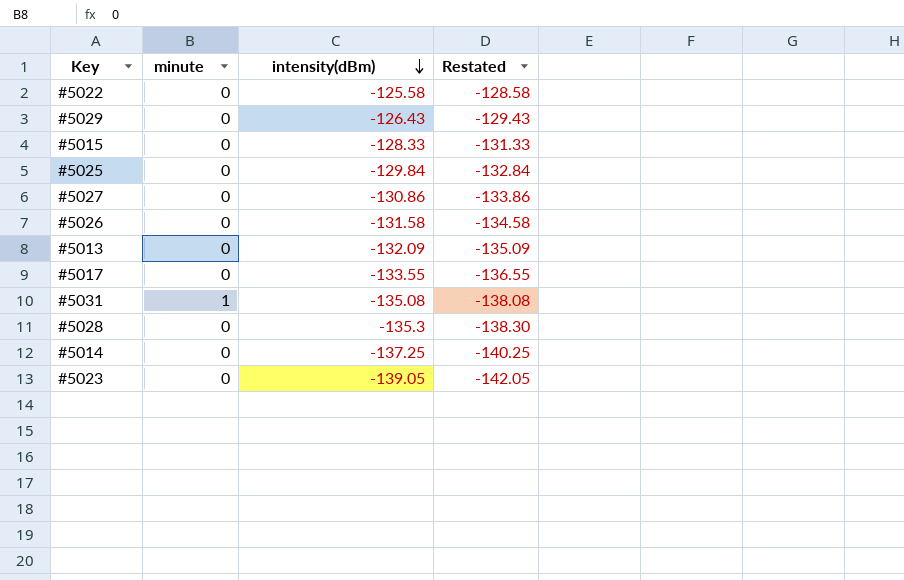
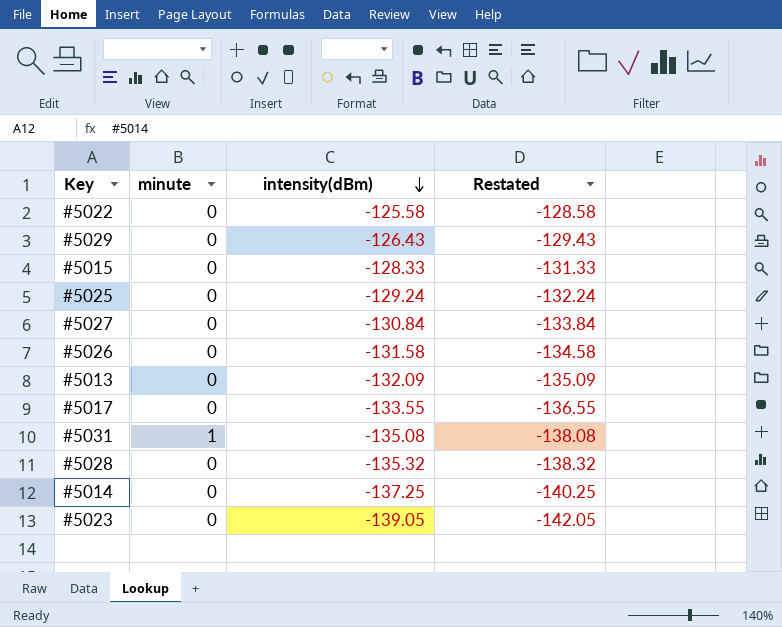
#5025 | intensity(dBm): -129.84 -> -129.24
#5025 | Restated: -132.84 -> -132.24
#5027 | intensity(dBm): -130.86 -> -130.84
#5027 | Restated: -133.86 -> -133.84
#5028 | intensity(dBm): -135.3 -> -135.32
#5028 | Restated: -138.30 -> -138.32

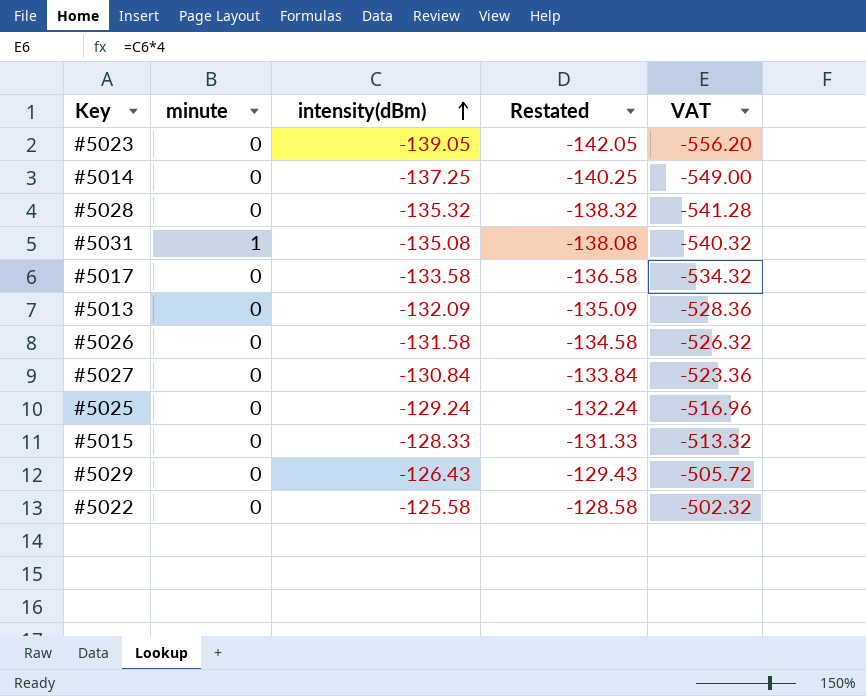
row order: intensity(dBm) descending -> intensity(dBm) ascending
column VAT | formula: none -> [intensity(dBm)] * 4
#5017 | intensity(dBm): -133.55 -> -133.58
#5017 | Restated: -136.55 -> -136.58

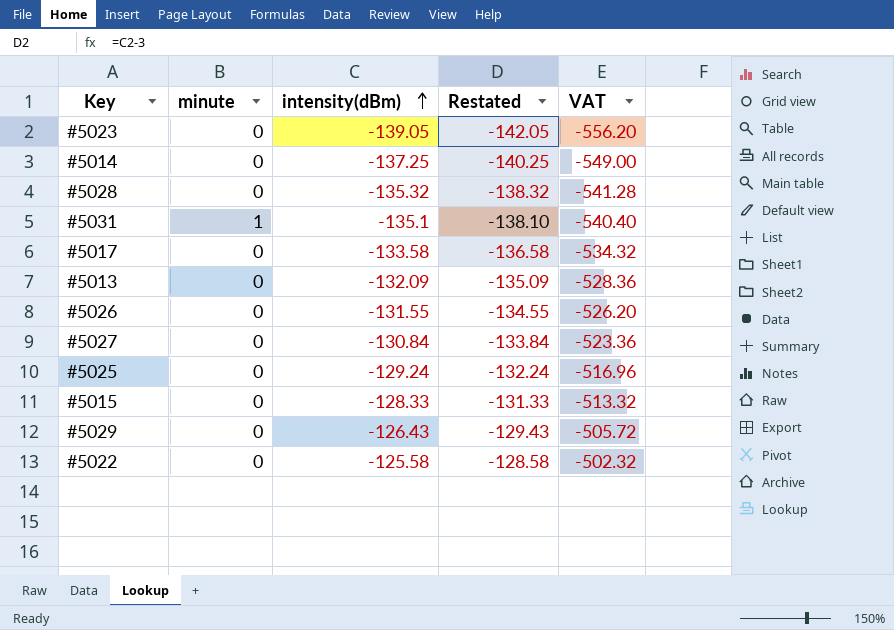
#5031 | intensity(dBm): -135.08 -> -135.1
#5031 | Restated: -138.08 -> -138.10
#5031 | VAT: -540.32 -> -540.40
#5026 | intensity(dBm): -131.58 -> -131.55
#5026 | Restated: -134.58 -> -134.55
#5026 | VAT: -526.32 -> -526.20

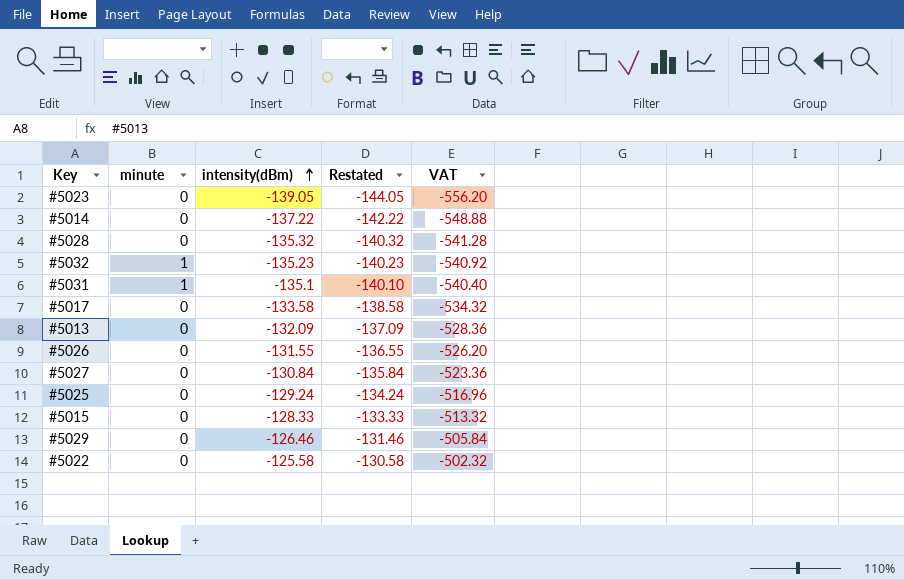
column Restated | formula: [intensity(dBm)] - 3 -> [intensity(dBm)] - 5
#5014 | intensity(dBm): -137.25 -> -137.22
#5014 | VAT: -549.00 -> -548.88
row #5032: none -> 1 | -135.23 | -140.23 | -540.92
#5029 | intensity(dBm): -126.43 -> -126.46
#5029 | VAT: -505.72 -> -505.84

